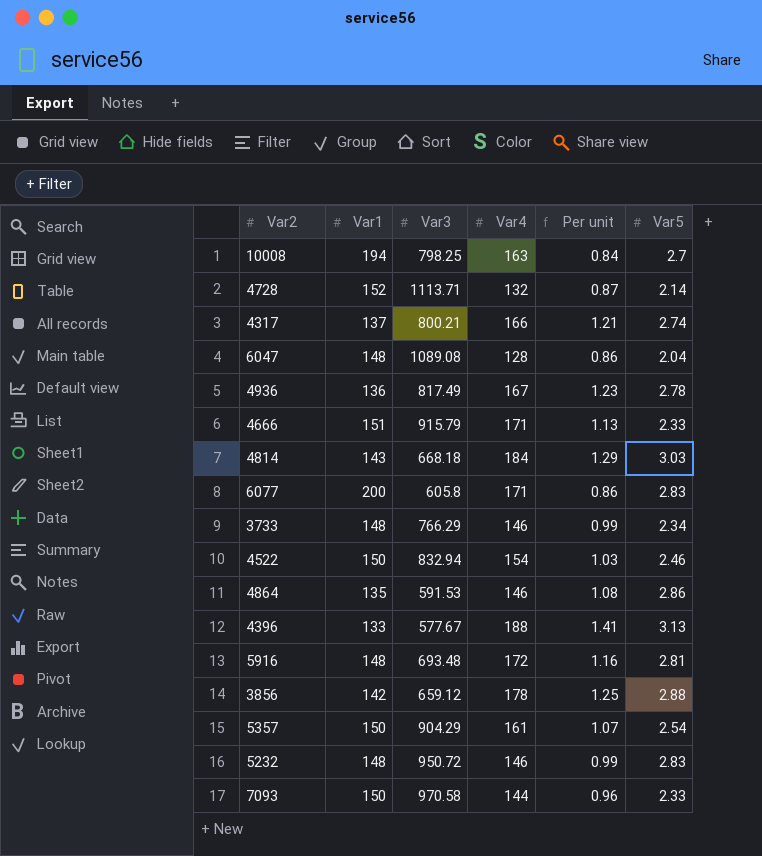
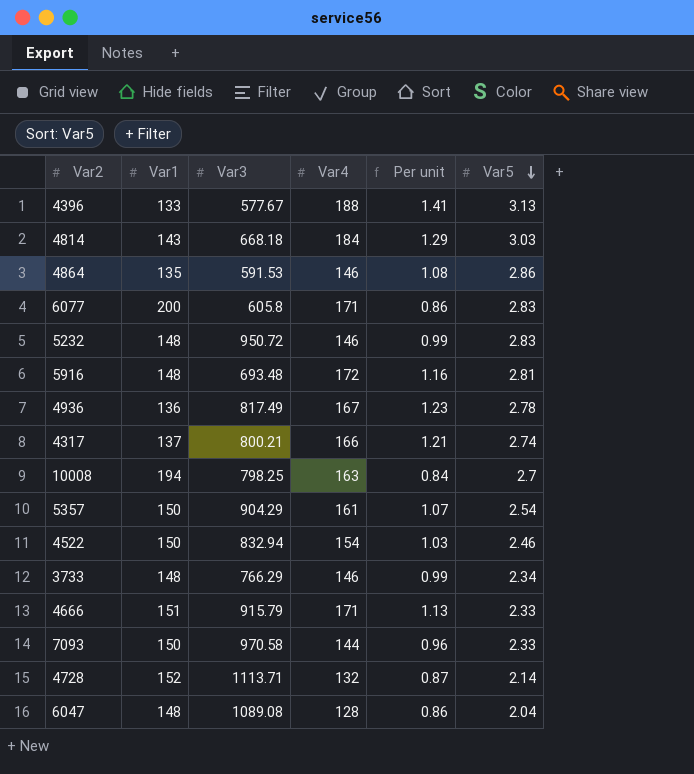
row order: none -> Var5 descending
row 3856: 142 | 659.12 | 178 | 1.25 | 2.88 -> none

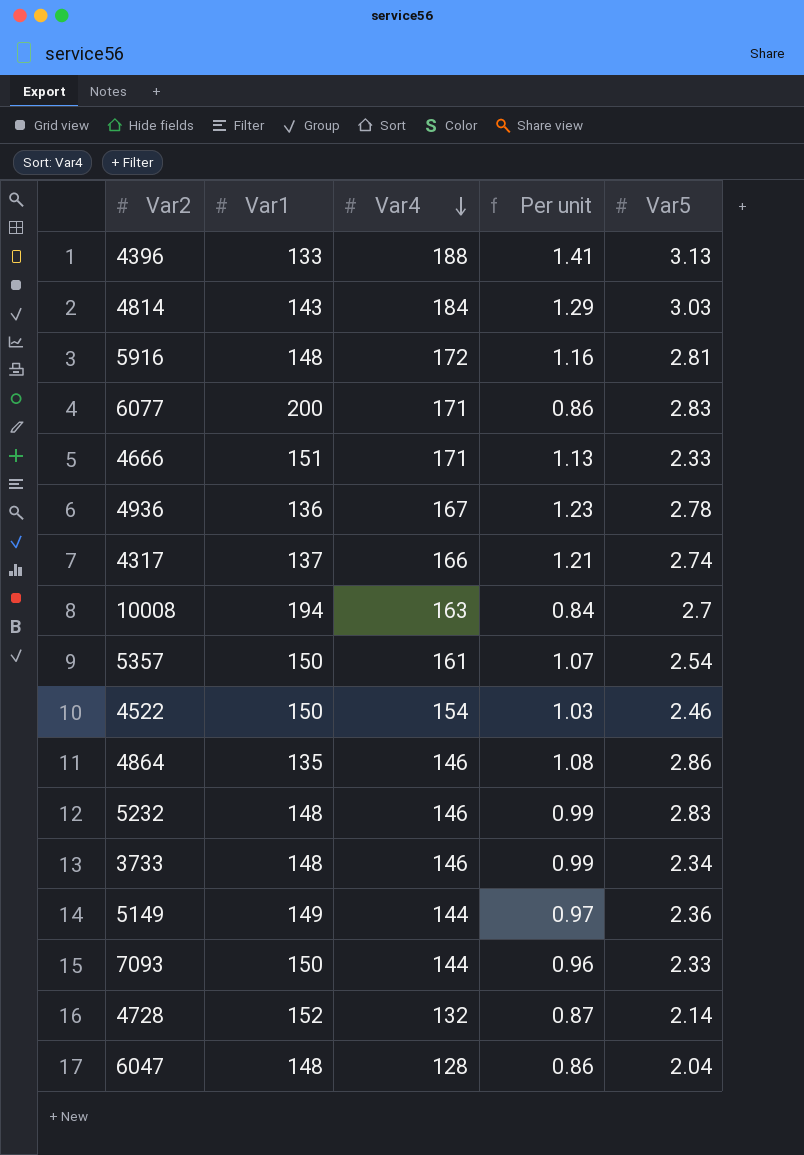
row order: Var5 descending -> Var4 descending
column Var3 | position: 3 -> none
row 5149: none -> 149 | 144 | 0.97 | 2.36

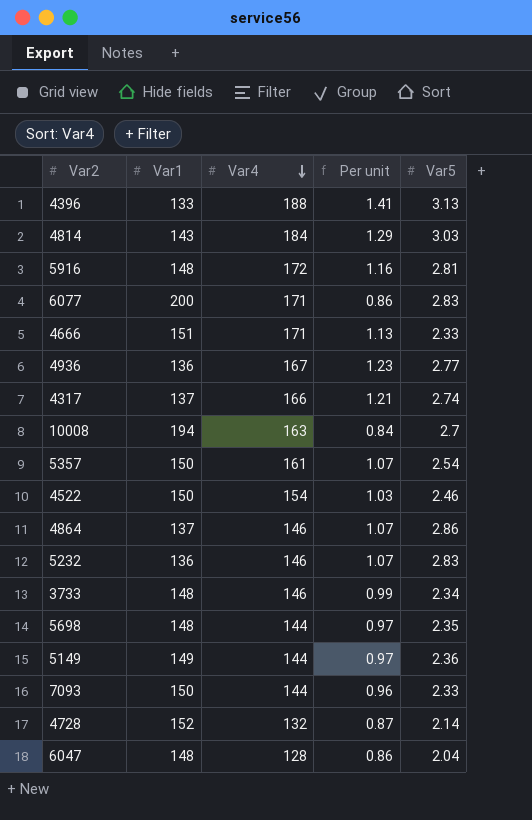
4936 | Var5: 2.78 -> 2.77
4864 | Var1: 135 -> 137
4864 | Per unit: 1.08 -> 1.07
5232 | Var1: 148 -> 136
5232 | Per unit: 0.99 -> 1.07
row 5698: none -> 148 | 144 | 0.97 | 2.35

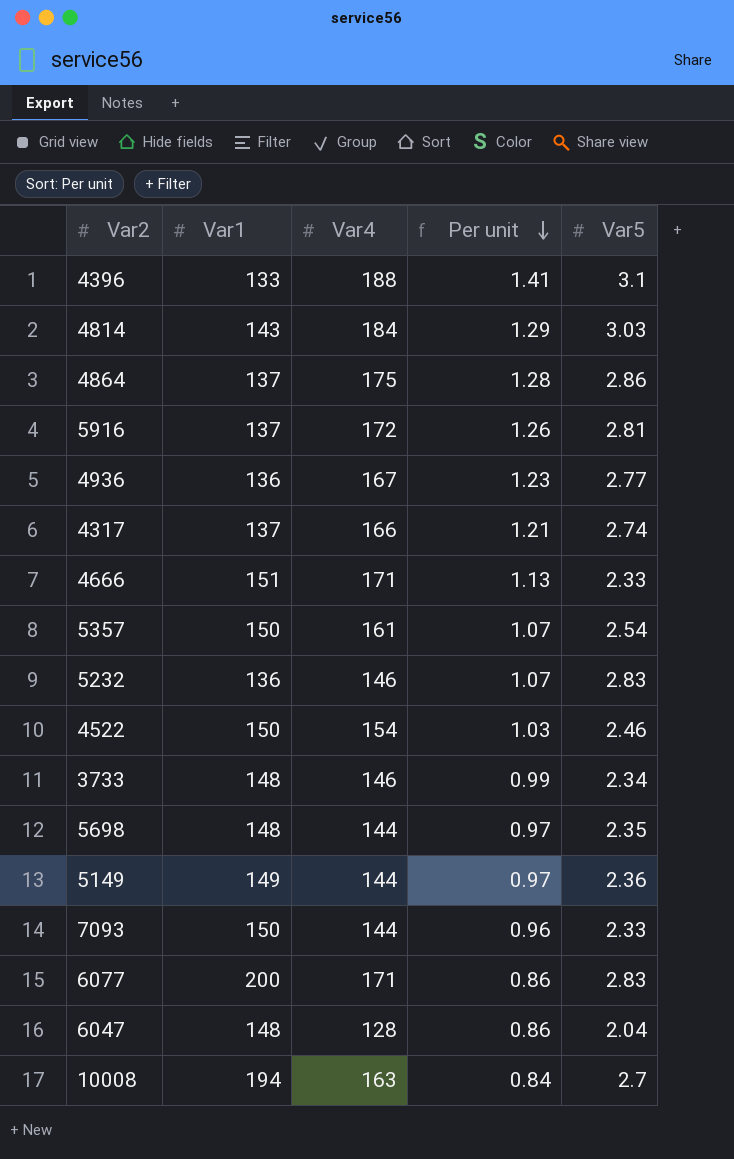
row order: Var4 descending -> Per unit descending
row 4728: 152 | 132 | 0.87 | 2.14 -> none
4396 | Var5: 3.13 -> 3.1
4864 | Var4: 146 -> 175
4864 | Per unit: 1.07 -> 1.28
5916 | Var1: 148 -> 137
5916 | Per unit: 1.16 -> 1.26

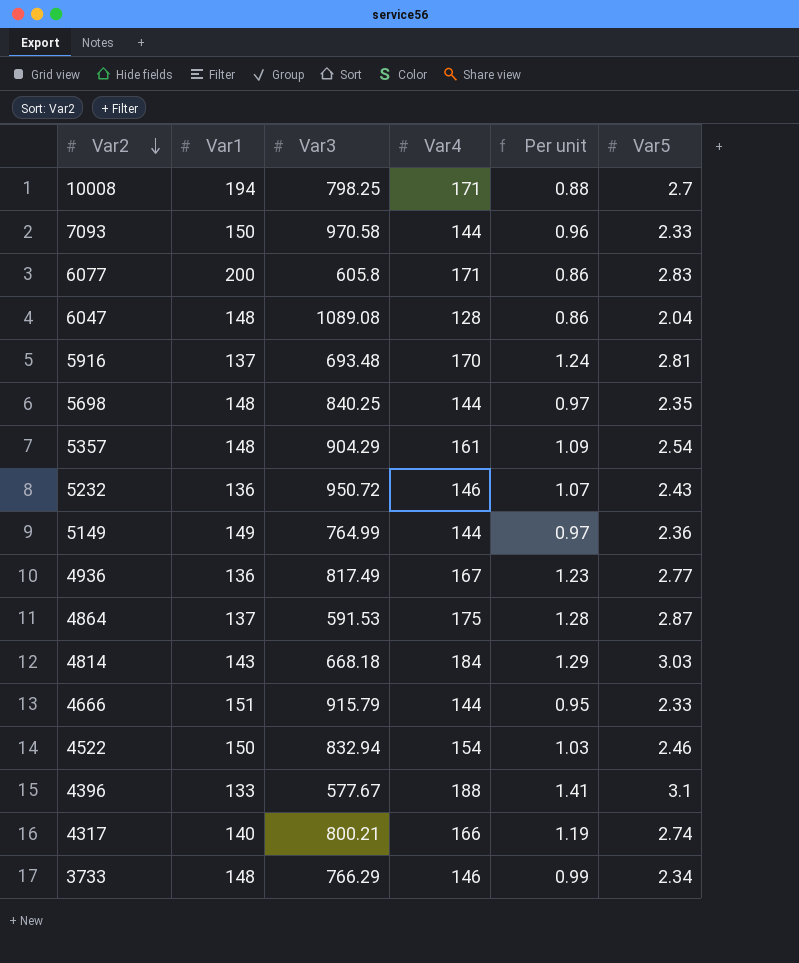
row order: Per unit descending -> Var2 descending
column Var3 | position: none -> 3
10008 | Var4: 163 -> 171
10008 | Per unit: 0.84 -> 0.88
5916 | Var4: 172 -> 170
5916 | Per unit: 1.26 -> 1.24
5357 | Var1: 150 -> 148
5357 | Per unit: 1.07 -> 1.09
5232 | Var5: 2.83 -> 2.43
4864 | Var5: 2.86 -> 2.87
4666 | Var4: 171 -> 144
4666 | Per unit: 1.13 -> 0.95
4317 | Var1: 137 -> 140
4317 | Per unit: 1.21 -> 1.19

